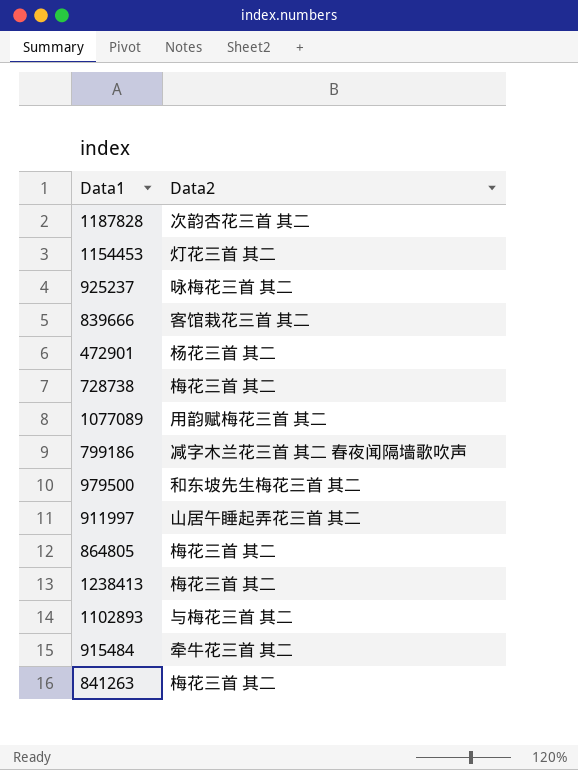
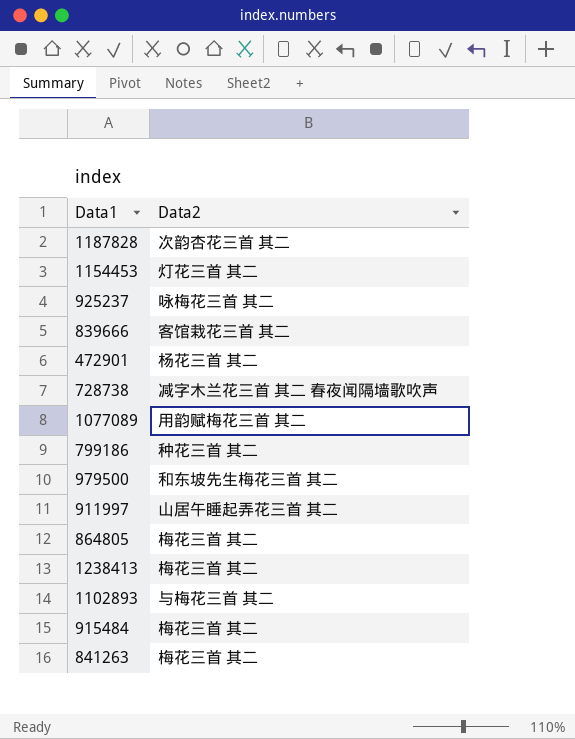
728738 | Data2: 梅花三首 其二 -> 减字木兰花三首 其二 春夜闻隔墙歌吹声
799186 | Data2: 减字木兰花三首 其二 春夜闻隔墙歌吹声 -> 种花三首 其二
915484 | Data2: 牵牛花三首 其二 -> 梅花三首 其二

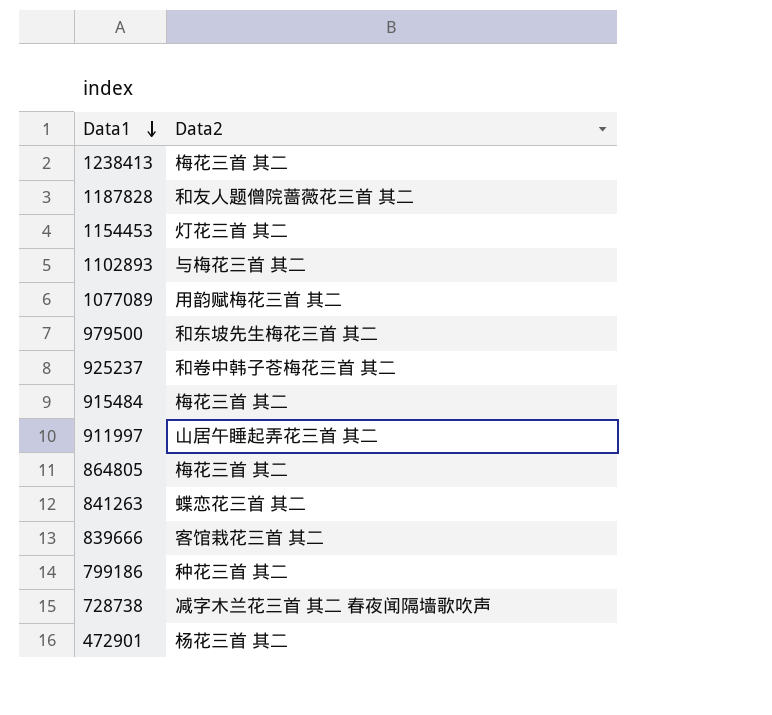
row order: none -> Data1 descending
1187828 | Data2: 次韵杏花三首 其二 -> 和友人题僧院蔷薇花三首 其二
925237 | Data2: 咏梅花三首 其二 -> 和卷中韩子苍梅花三首 其二
841263 | Data2: 梅花三首 其二 -> 蝶恋花三首 其二

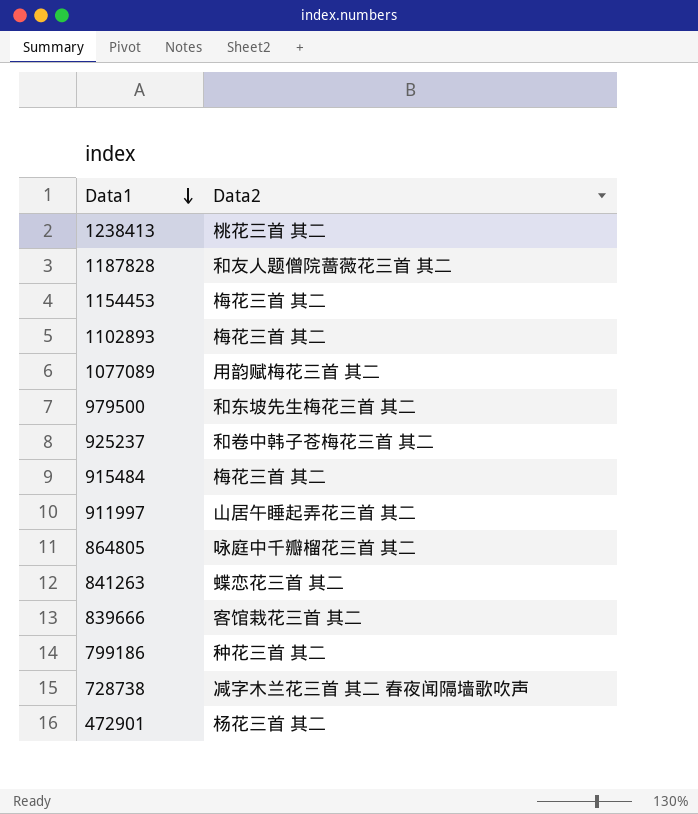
1238413 | Data2: 梅花三首 其二 -> 桃花三首 其二
1154453 | Data2: 灯花三首 其二 -> 梅花三首 其二
1102893 | Data2: 与梅花三首 其二 -> 梅花三首 其二
864805 | Data2: 梅花三首 其二 -> 咏庭中千瓣榴花三首 其二

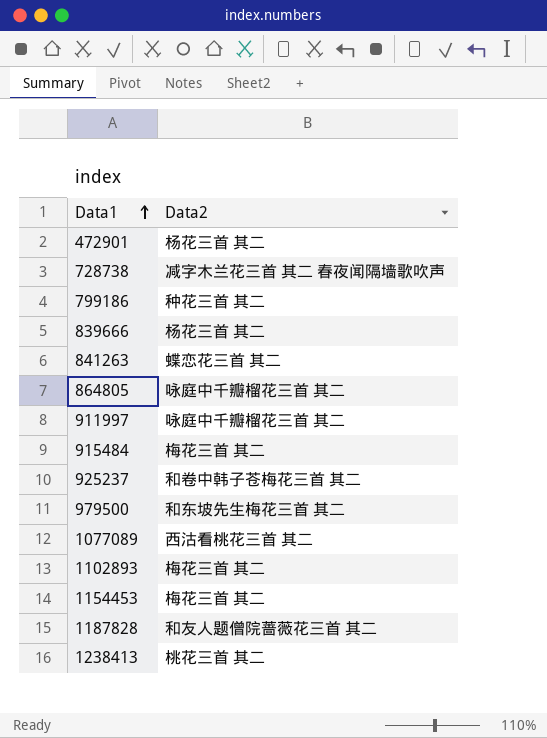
row order: Data1 descending -> Data1 ascending
839666 | Data2: 客馆栽花三首 其二 -> 杨花三首 其二
911997 | Data2: 山居午睡起弄花三首 其二 -> 咏庭中千瓣榴花三首 其二
1077089 | Data2: 用韵赋梅花三首 其二 -> 西沽看桃花三首 其二

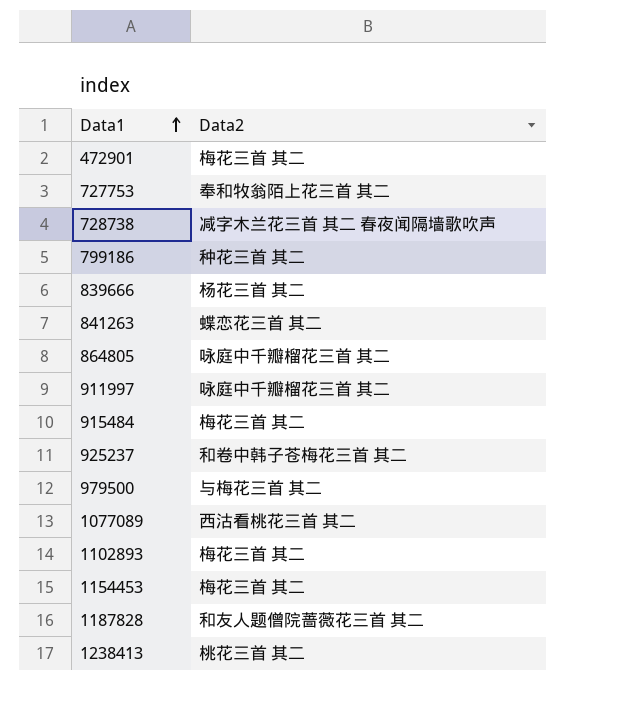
472901 | Data2: 杨花三首 其二 -> 梅花三首 其二
row 727753: none -> 奉和牧翁陌上花三首 其二
979500 | Data2: 和东坡先生梅花三首 其二 -> 与梅花三首 其二

